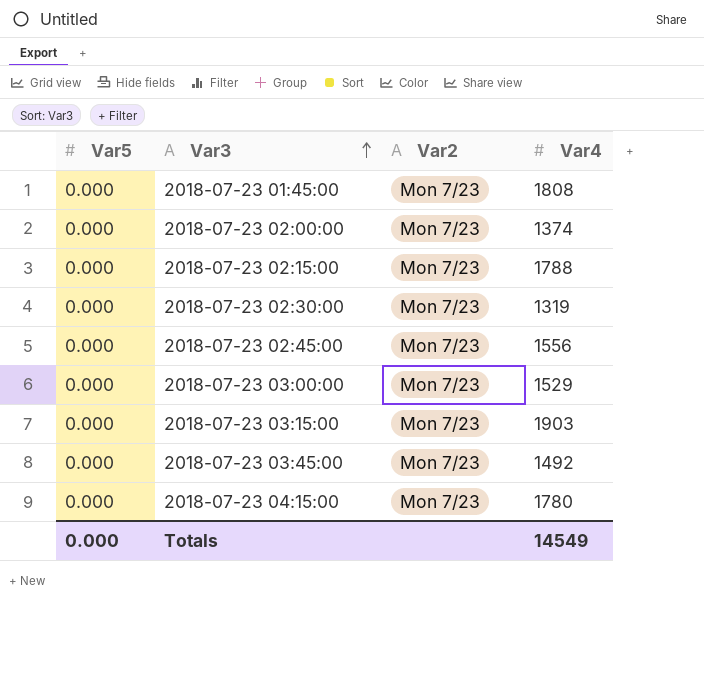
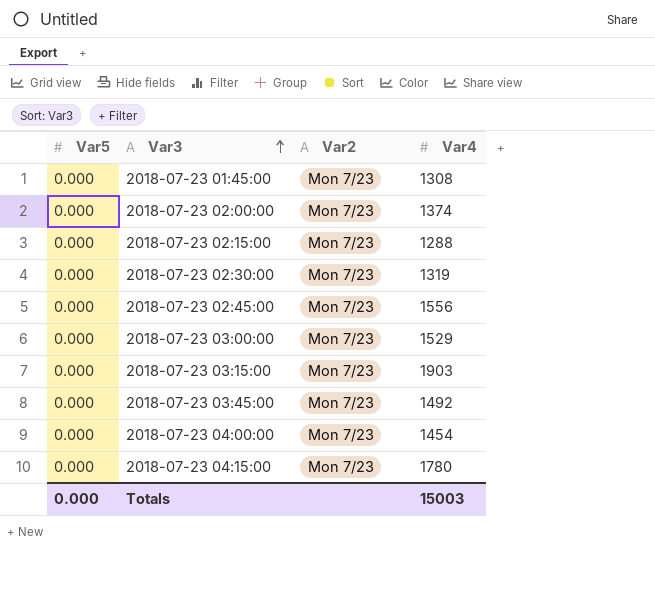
2018-07-23 01:45:00 | Var4: 1808 -> 1308
2018-07-23 02:15:00 | Var4: 1788 -> 1288
row 2018-07-23 04:00:00: none -> 0.000 | Mon 7/23 | 1454
Totals | Var4: 14549 -> 15003

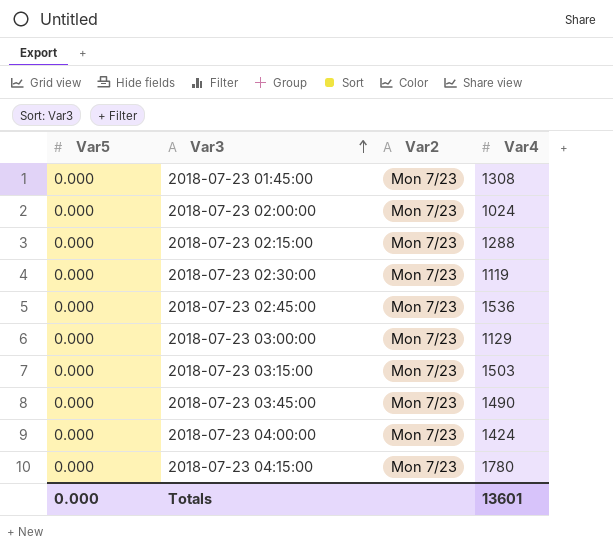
2018-07-23 02:00:00 | Var4: 1374 -> 1024
2018-07-23 02:30:00 | Var4: 1319 -> 1119
2018-07-23 02:45:00 | Var4: 1556 -> 1536
2018-07-23 03:00:00 | Var4: 1529 -> 1129
2018-07-23 03:15:00 | Var4: 1903 -> 1503
2018-07-23 03:45:00 | Var4: 1492 -> 1490
2018-07-23 04:00:00 | Var4: 1454 -> 1424
Totals | Var4: 15003 -> 13601

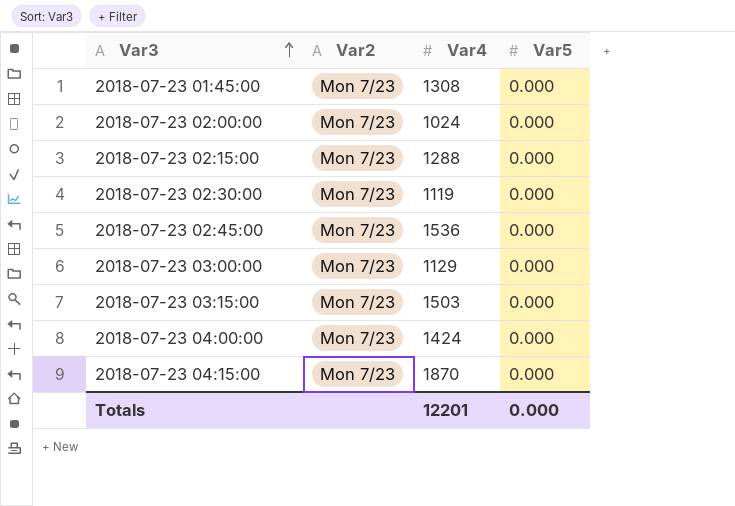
column Var5 | position: 1 -> 4
row 2018-07-23 03:45:00: 0.000 | Mon 7/23 | 1490 -> none
2018-07-23 04:15:00 | Var4: 1780 -> 1870
Totals | Var4: 13601 -> 12201

